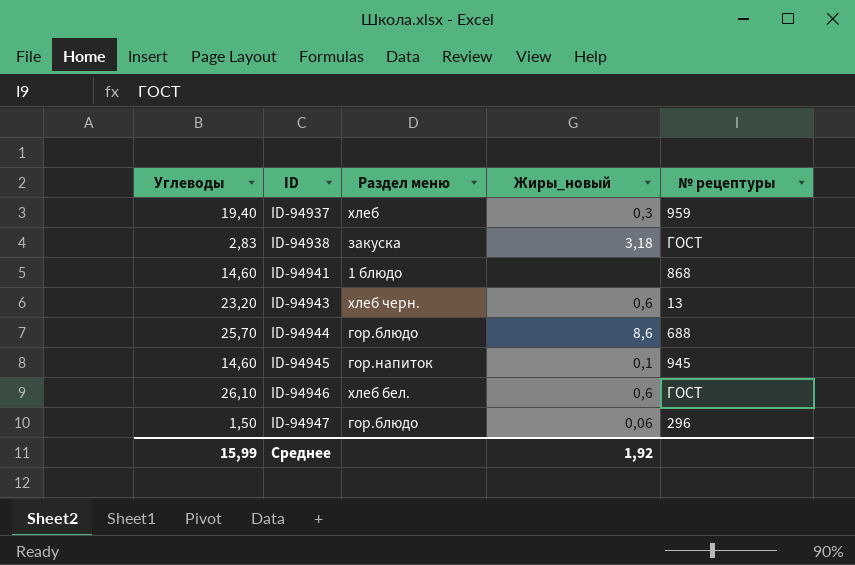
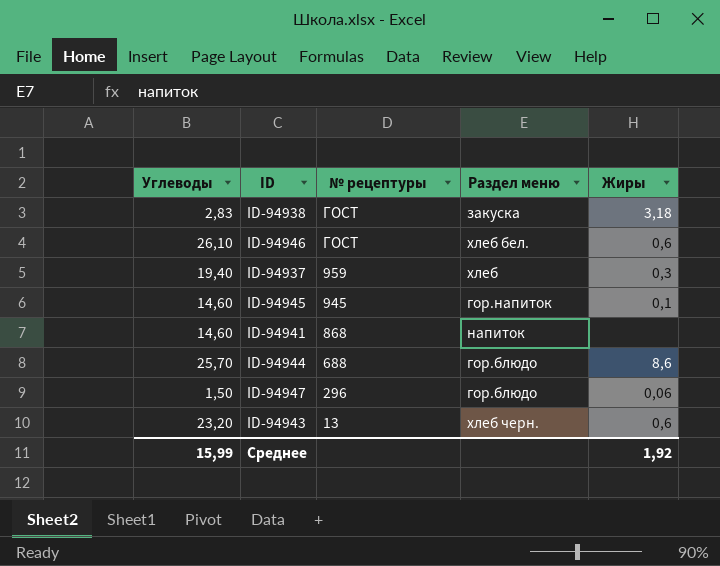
row order: ID ascending -> № рецептуры descending
column № рецептуры | position: 5 -> 3
column name: Жиры_новый -> Жиры
ID-94941 | Раздел меню: 1 блюдо -> напиток

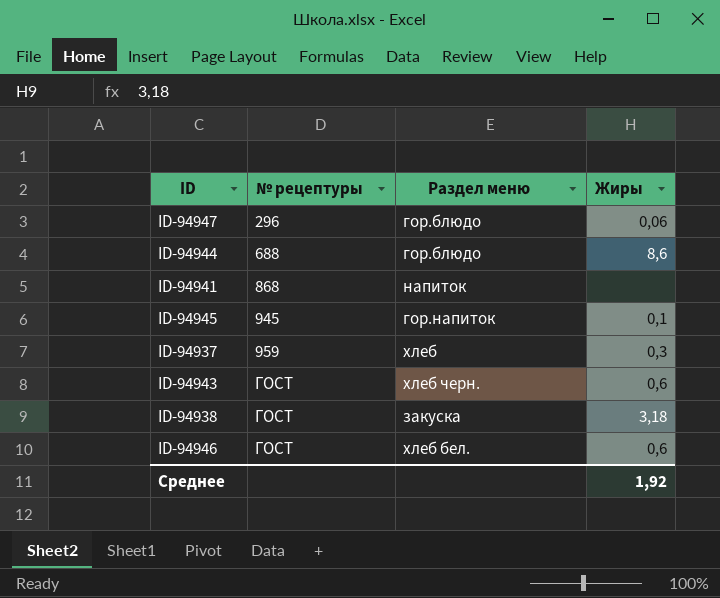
row order: № рецептуры descending -> № рецептуры ascending
column Углеводы | position: 1 -> none
ID-94943 | № рецептуры: 13 -> ГОСТ

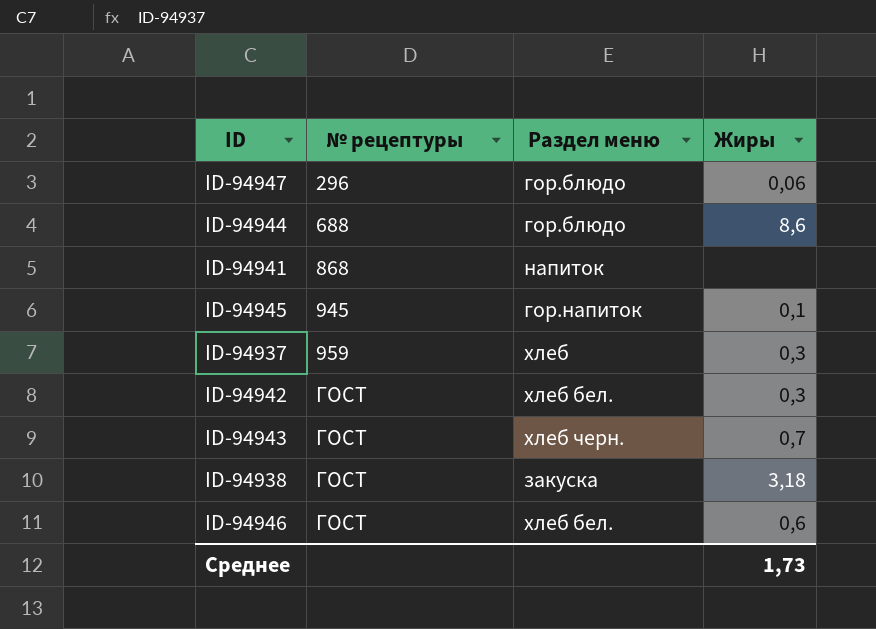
row ID-94942: none -> ГОСТ | хлеб бел. | 0,3
ID-94943 | Жиры: 0,6 -> 0,7
Среднее | Жиры: 1,92 -> 1,73

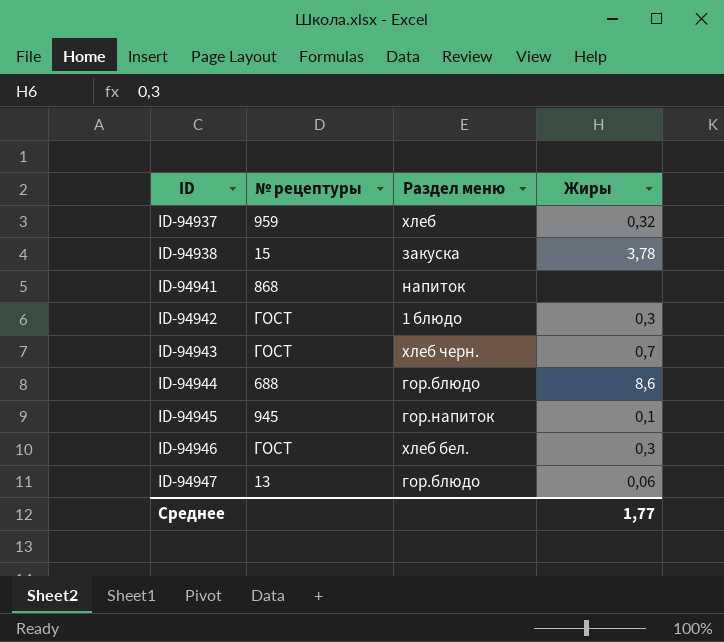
row order: № рецептуры ascending -> ID ascending
ID-94937 | Жиры: 0,3 -> 0,32
ID-94938 | № рецептуры: ГОСТ -> 15
ID-94938 | Жиры: 3,18 -> 3,78
ID-94942 | Раздел меню: хлеб бел. -> 1 блюдо
ID-94946 | Жиры: 0,6 -> 0,3
ID-94947 | № рецептуры: 296 -> 13
Среднее | Жиры: 1,73 -> 1,77

